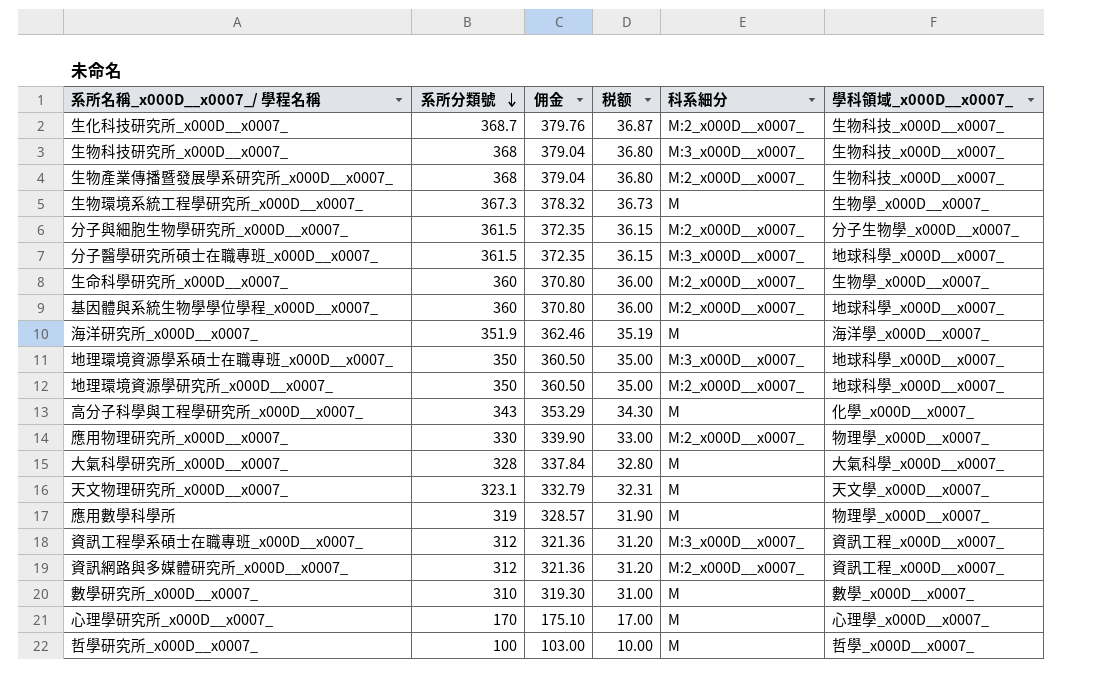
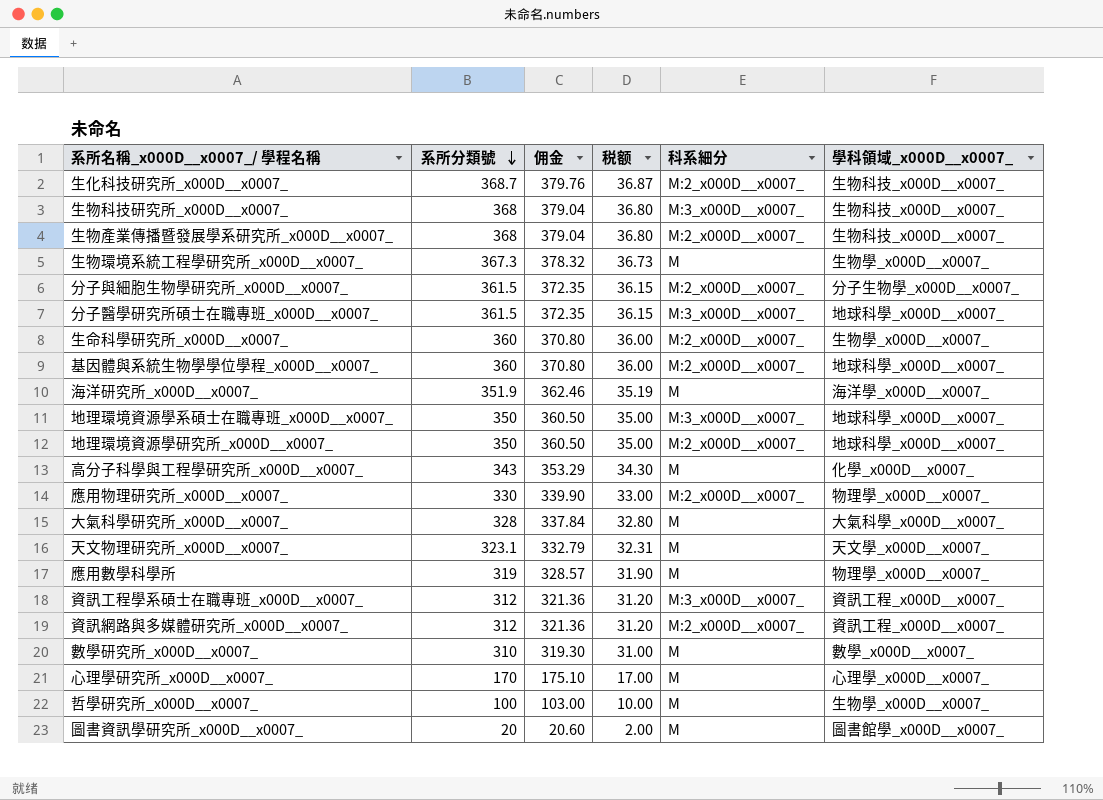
哲學研究所_x000D__x0007_ | 學科領域_x000D__x0007_: 哲學_x000D__x0007_ -> 生物學_x000D__x0007_
row 圖書資訊學研究所_x000D__x0007_: none -> 20 | 20.60 | 2.00 | M | 圖書館學_x000D__x0007_

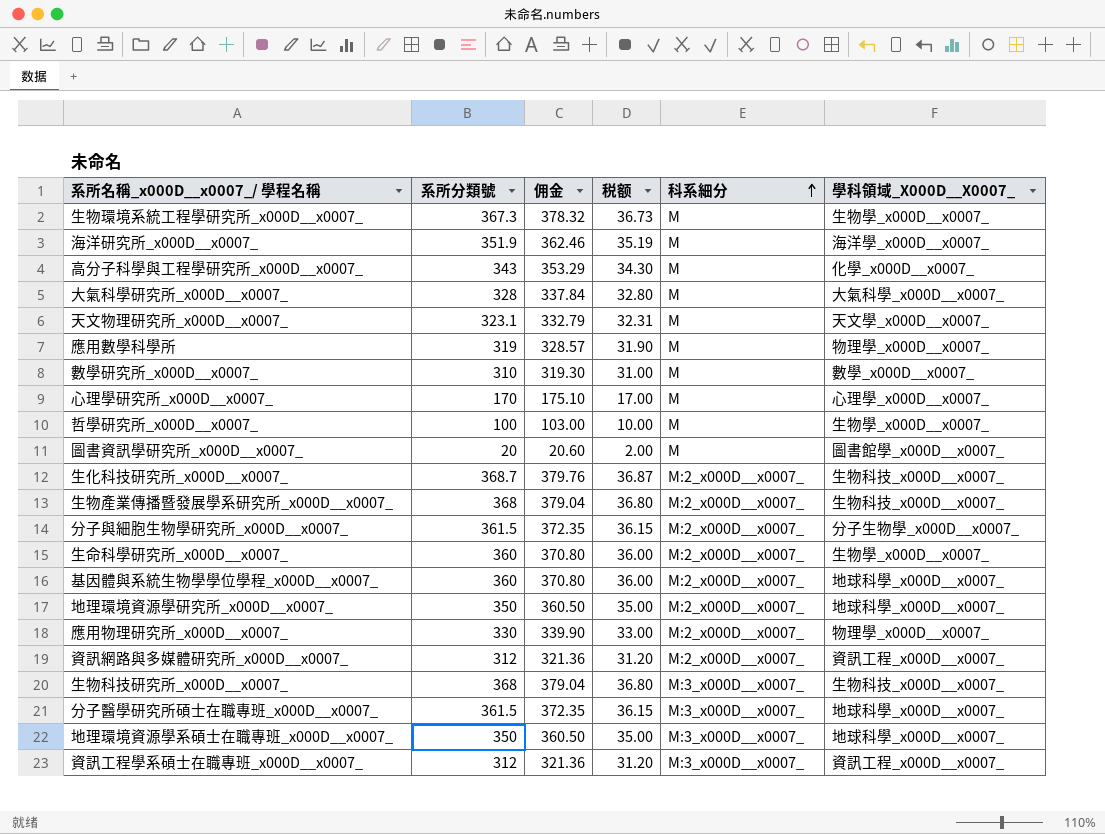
row order: 系所分類號 descending -> 科系細分 ascending
column name: 學科領域_x000D__x0007_ -> 學科領域_X000D__X0007_

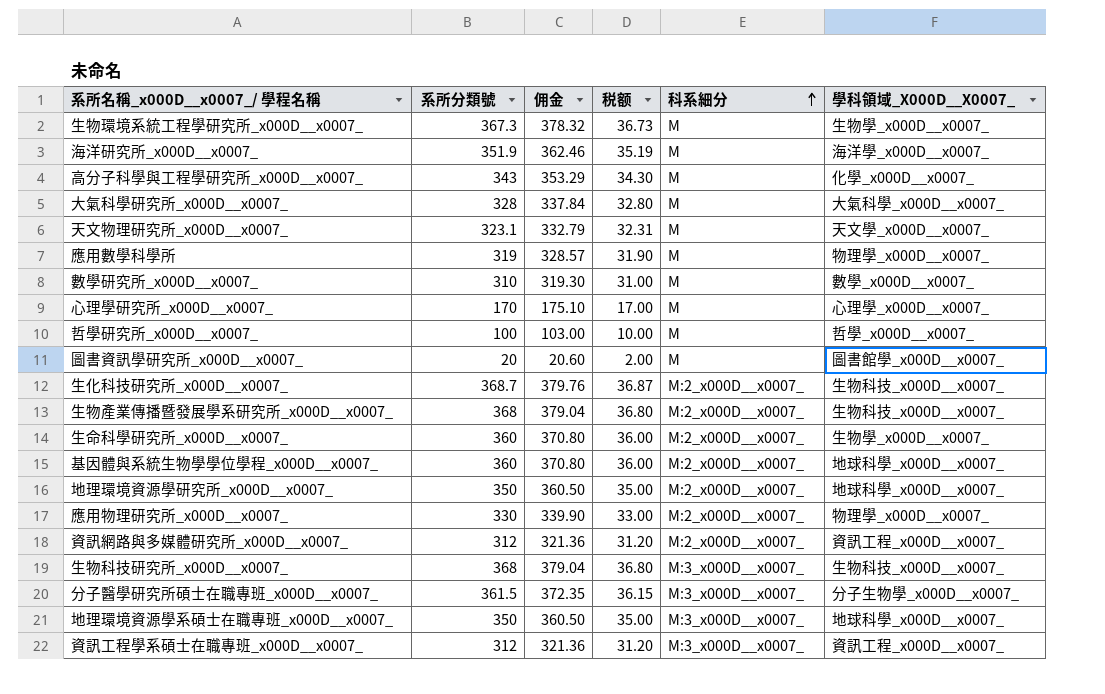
row 分子與細胞生物學研究所_x000D__x0007_: 361.5 | 372.35 | 36.15 | M:2_x000D__x0007_ | 分子生物學_x000D__x0007_ -> none
哲學研究所_x000D__x0007_ | 學科領域_X000D__X0007_: 生物學_x000D__x0007_ -> 哲學_x000D__x0007_
分子醫學研究所碩士在職專班_x000D__x0007_ | 學科領域_X000D__X0007_: 地球科學_x000D__x0007_ -> 分子生物學_x000D__x0007_

